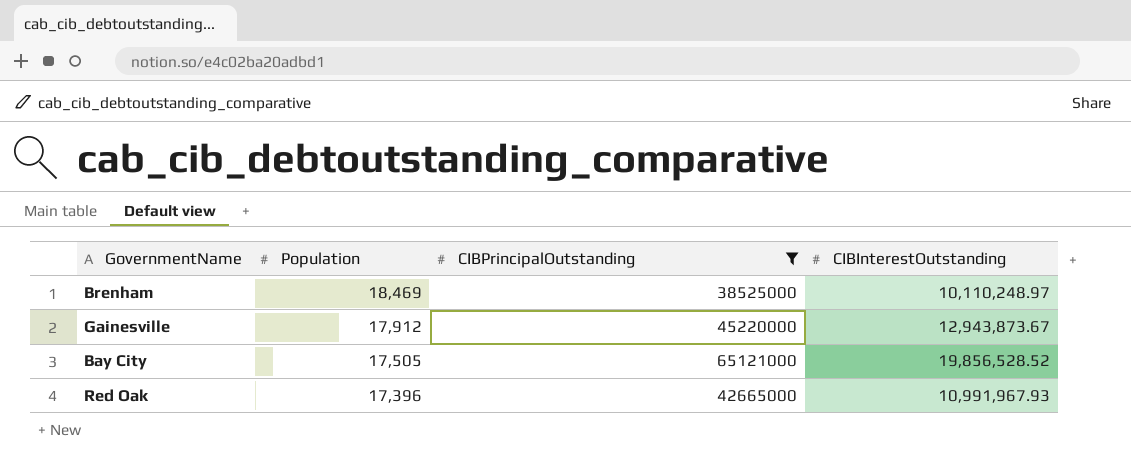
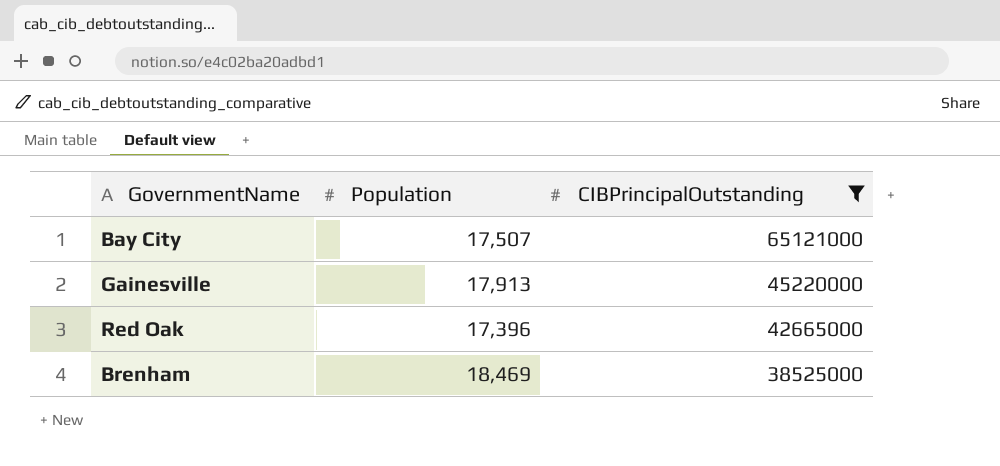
row order: Population descending -> CIBPrincipalOutstanding descending
column CIBInterestOutstanding | position: 4 -> none
Bay City | Population: 17,505 -> 17,507
Gainesville | Population: 17,912 -> 17,913

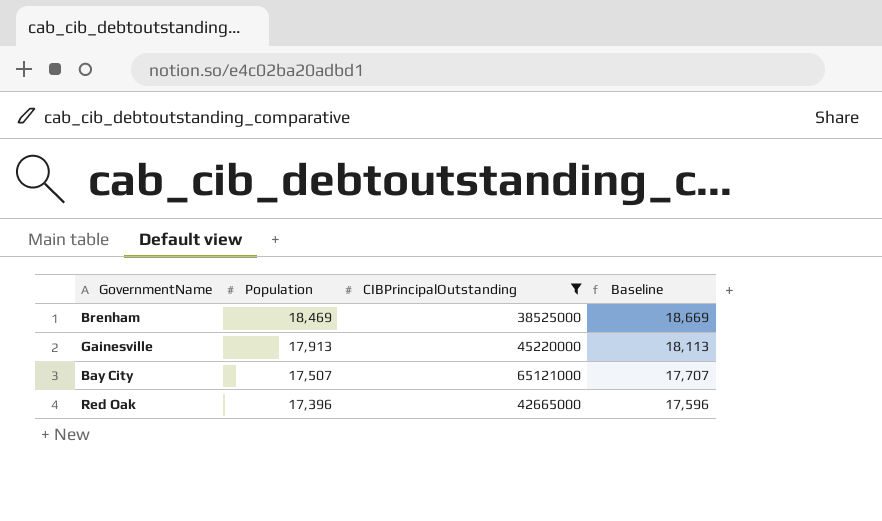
row order: CIBPrincipalOutstanding descending -> Population descending
column Baseline | formula: none -> [Population] + 200

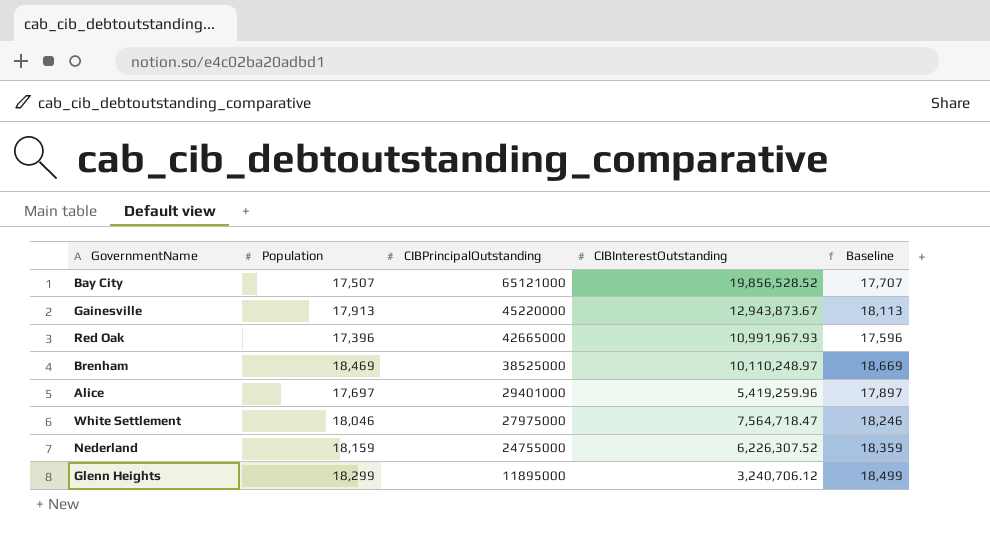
filter: CIBPrincipalOutstanding >= 38525000 -> none
row order: Population descending -> CIBPrincipalOutstanding descending
column CIBInterestOutstanding | position: none -> 4

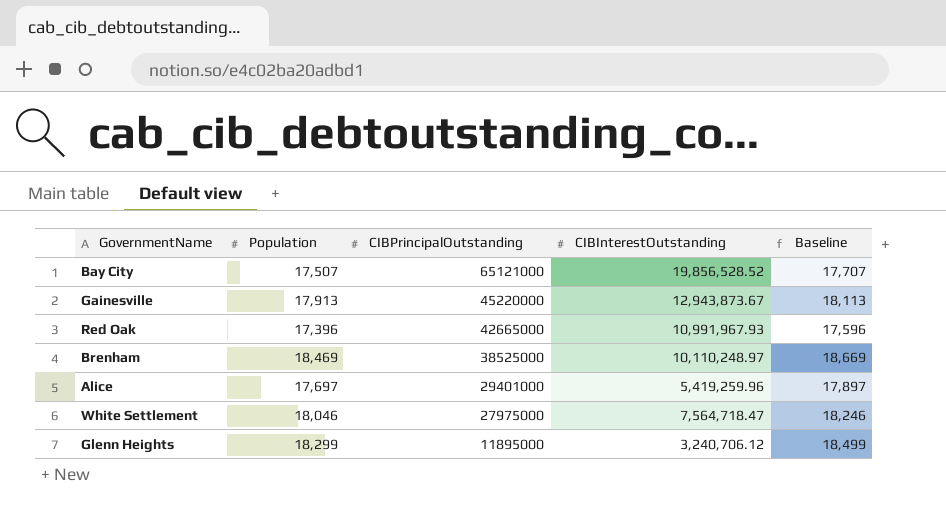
row Nederland: 18,159 | 24755000 | 6,226,307.52 | 18,359 -> none

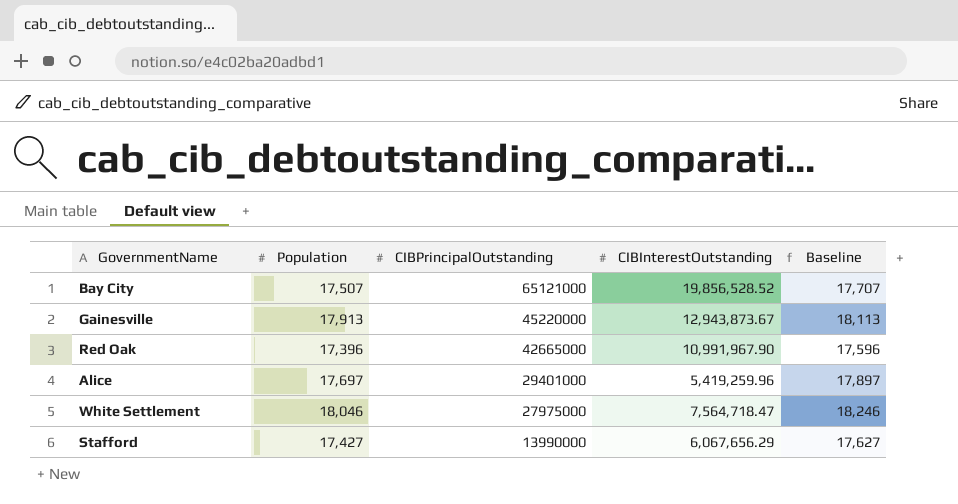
row Brenham: 18,469 | 38525000 | 10,110,248.97 | 18,669 -> none
row Glenn Heights: 18,299 | 11895000 | 3,240,706.12 | 18,499 -> none
Red Oak | CIBInterestOutstanding: 10,991,967.93 -> 10,991,967.90
row Stafford: none -> 17,427 | 13990000 | 6,067,656.29 | 17,627

